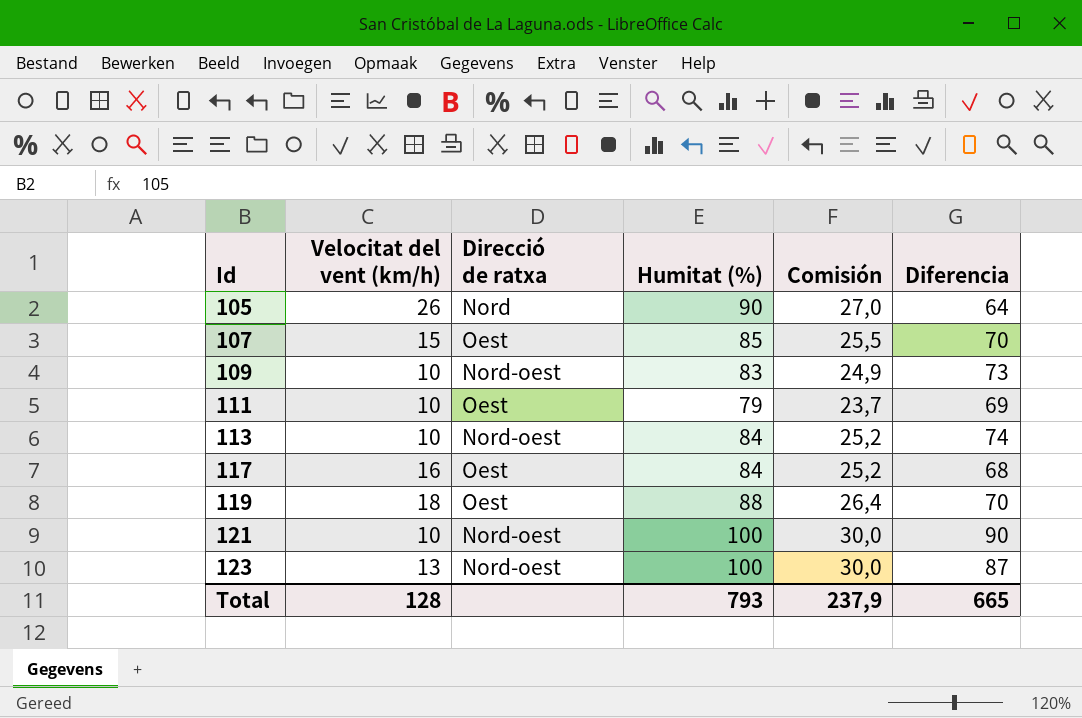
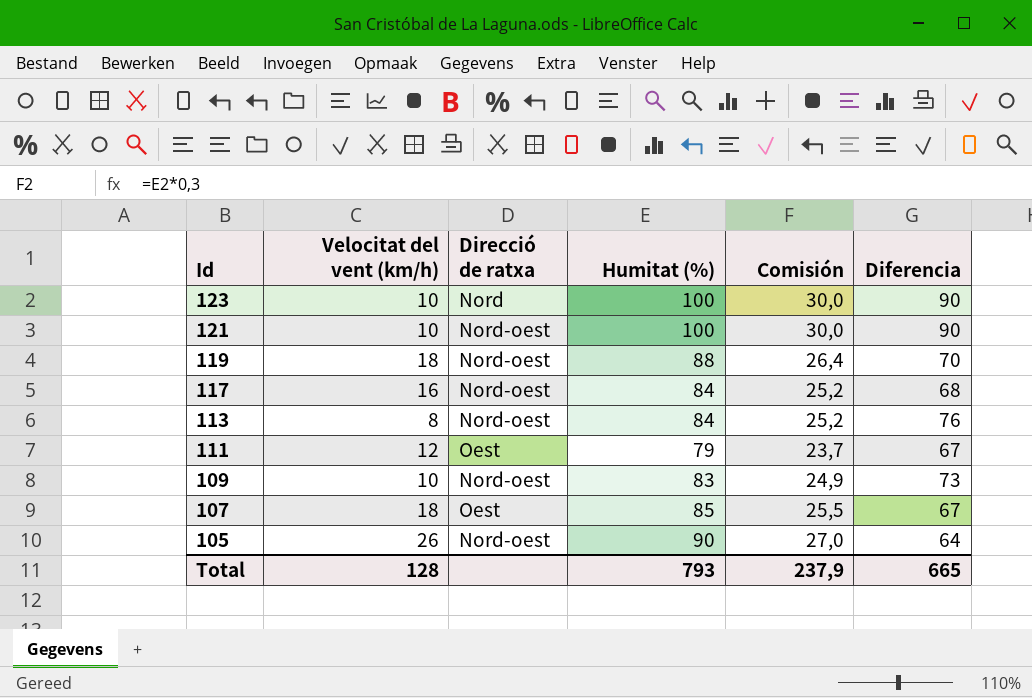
row order: Id ascending -> Id descending
123 | Velocitat del vent (km/h): 13 -> 10
123 | Direcció de ratxa: Nord-oest -> Nord
123 | Diferencia: 87 -> 90
119 | Direcció de ratxa: Oest -> Nord-oest
117 | Direcció de ratxa: Oest -> Nord-oest
113 | Velocitat del vent (km/h): 10 -> 8
113 | Diferencia: 74 -> 76
111 | Velocitat del vent (km/h): 10 -> 12
111 | Diferencia: 69 -> 67
107 | Velocitat del vent (km/h): 15 -> 18
107 | Diferencia: 70 -> 67
105 | Direcció de ratxa: Nord -> Nord-oest

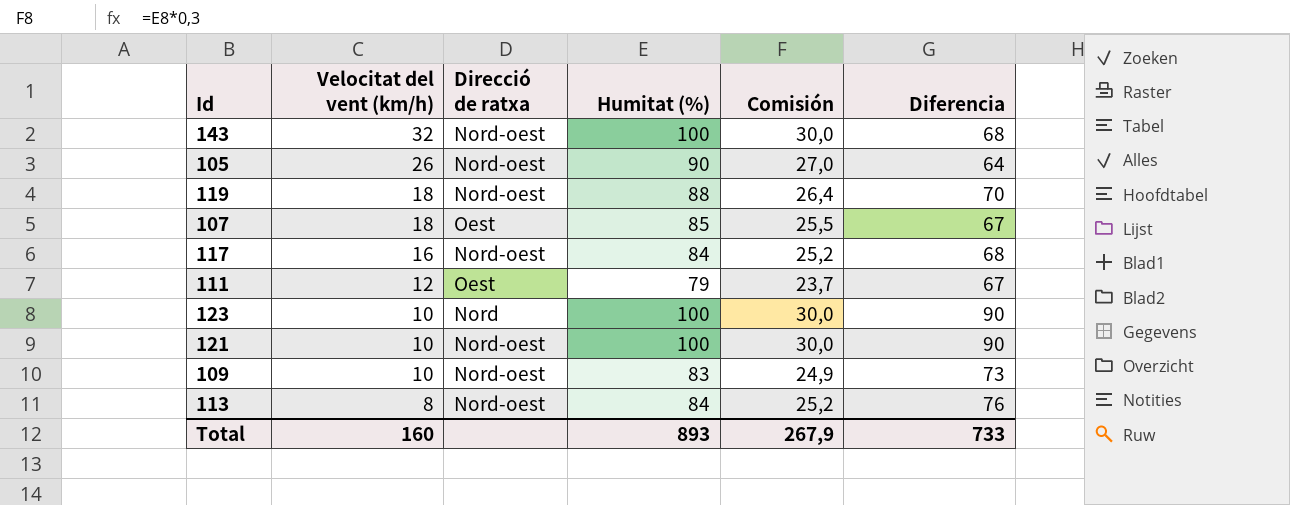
row order: Id descending -> Velocitat del vent (km/h) descending
row 143: none -> 32 | Nord-oest | 100 | 30,0 | 68
Total | Velocitat del vent (km/h): 128 -> 160
Total | Humitat (%): 793 -> 893
Total | Comisión: 237,9 -> 267,9
Total | Diferencia: 665 -> 733

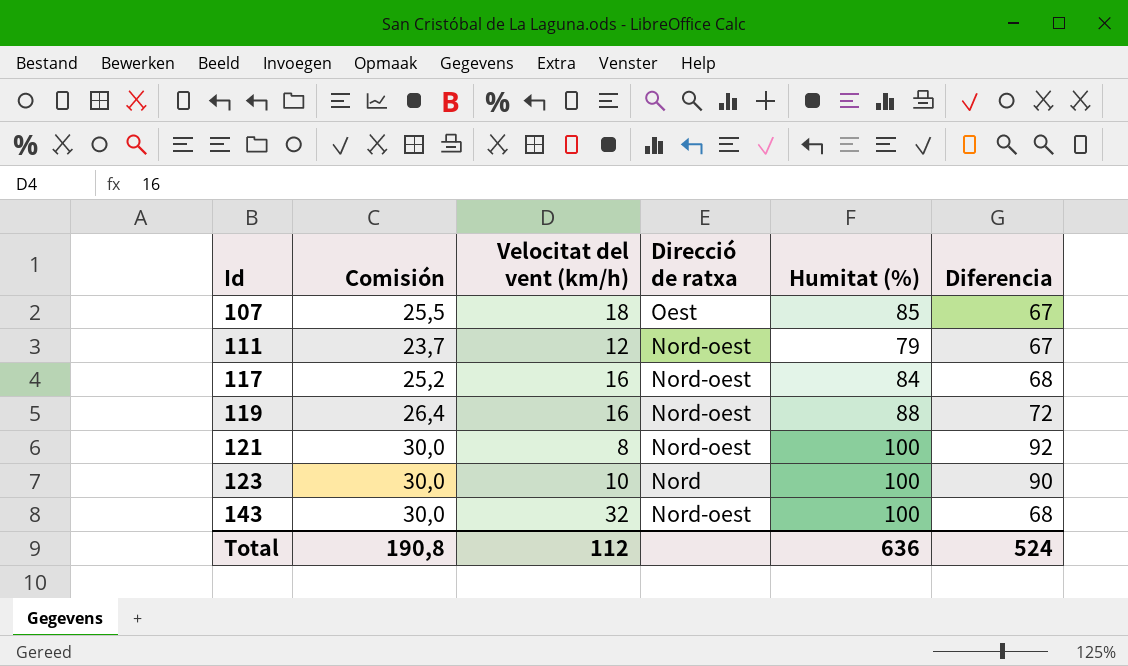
row order: Velocitat del vent (km/h) descending -> Id ascending
column Comisión | position: 5 -> 2
row 105: 26 | Nord-oest | 90 | 27,0 | 64 -> none
row 109: 10 | Nord-oest | 83 | 24,9 | 73 -> none
row 113: 8 | Nord-oest | 84 | 25,2 | 76 -> none
111 | Direcció de ratxa: Oest -> Nord-oest
119 | Velocitat del vent (km/h): 18 -> 16
119 | Diferencia: 70 -> 72
121 | Velocitat del vent (km/h): 10 -> 8
121 | Diferencia: 90 -> 92
Total | Comisión: 267,9 -> 190,8
Total | Velocitat del vent (km/h): 160 -> 112
Total | Humitat (%): 893 -> 636
Total | Diferencia: 733 -> 524

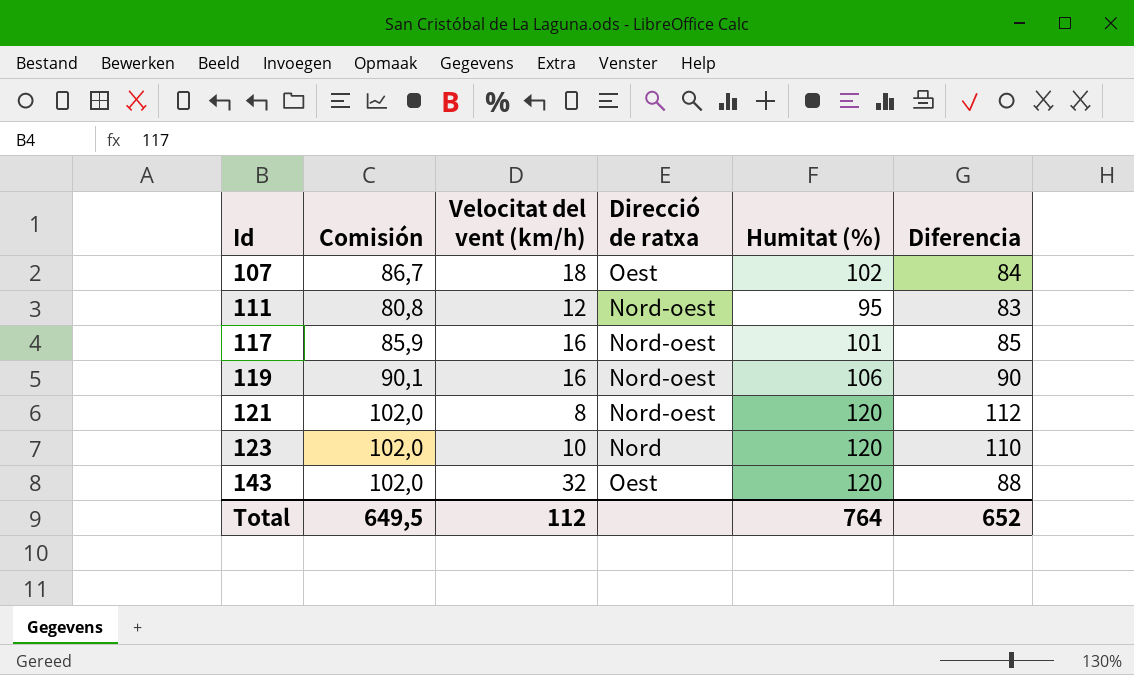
column Comisión | formula: [Humitat (%)] * 0,3 -> [Humitat (%)] * 0,85
107 | Humitat (%): 85 -> 102
107 | Diferencia: 67 -> 84
111 | Humitat (%): 79 -> 95
111 | Diferencia: 67 -> 83
117 | Humitat (%): 84 -> 101
117 | Diferencia: 68 -> 85
119 | Humitat (%): 88 -> 106
119 | Diferencia: 72 -> 90
121 | Humitat (%): 100 -> 120
121 | Diferencia: 92 -> 112
123 | Humitat (%): 100 -> 120
123 | Diferencia: 90 -> 110
143 | Direcció de ratxa: Nord-oest -> Oest
143 | Humitat (%): 100 -> 120
143 | Diferencia: 68 -> 88
Total | Comisión: 190,8 -> 649,5
Total | Humitat (%): 636 -> 764
Total | Diferencia: 524 -> 652

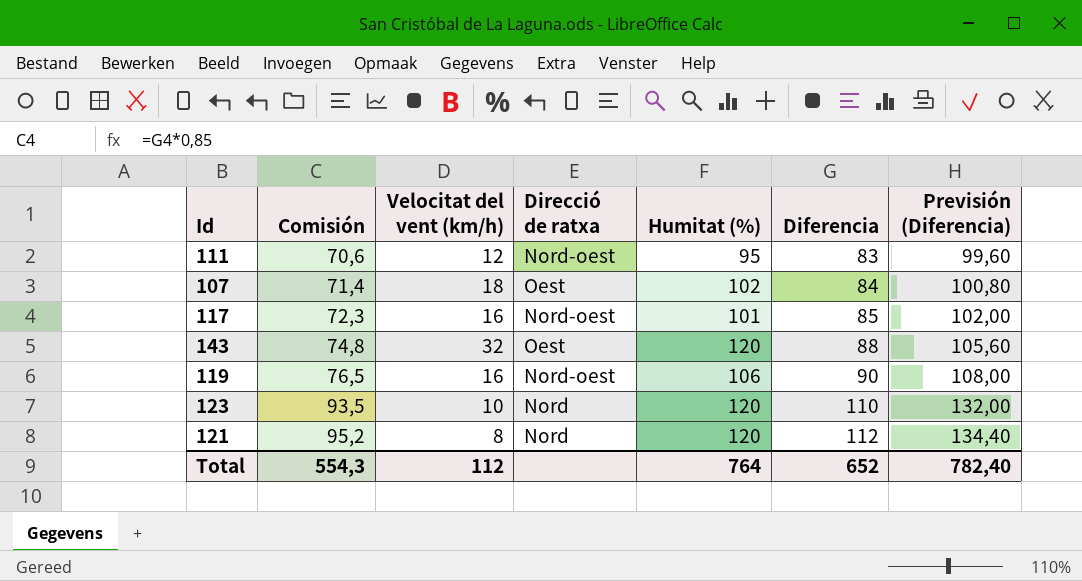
row order: Id ascending -> Comisión ascending
column Comisión | formula: [Humitat (%)] * 0,85 -> [Diferencia] * 0,85
column Previsión (Diferencia) | formula: none -> [Diferencia] * 1,2
121 | Direcció de ratxa: Nord-oest -> Nord
Total | Comisión: 649,5 -> 554,3

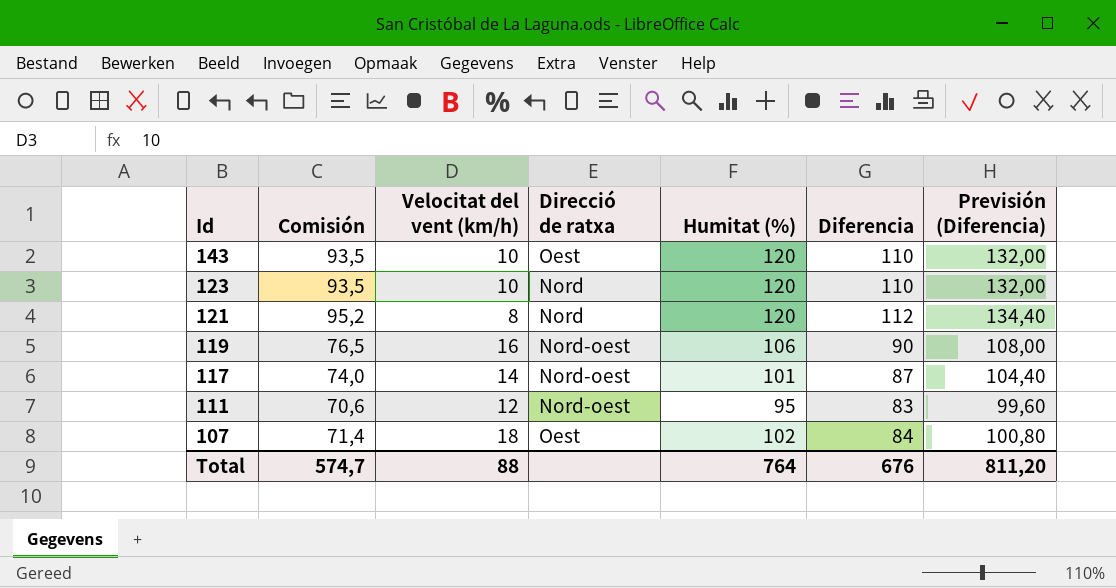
row order: Comisión ascending -> Id descending
143 | Comisión: 74,8 -> 93,5
143 | Velocitat del vent (km/h): 32 -> 10
143 | Diferencia: 88 -> 110
143 | Previsión (Diferencia): 105,60 -> 132,00
117 | Comisión: 72,3 -> 74,0
117 | Velocitat del vent (km/h): 16 -> 14
117 | Diferencia: 85 -> 87
117 | Previsión (Diferencia): 102,00 -> 104,40
Total | Comisión: 554,3 -> 574,7
Total | Velocitat del vent (km/h): 112 -> 88
Total | Diferencia: 652 -> 676
Total | Previsión (Diferencia): 782,40 -> 811,20

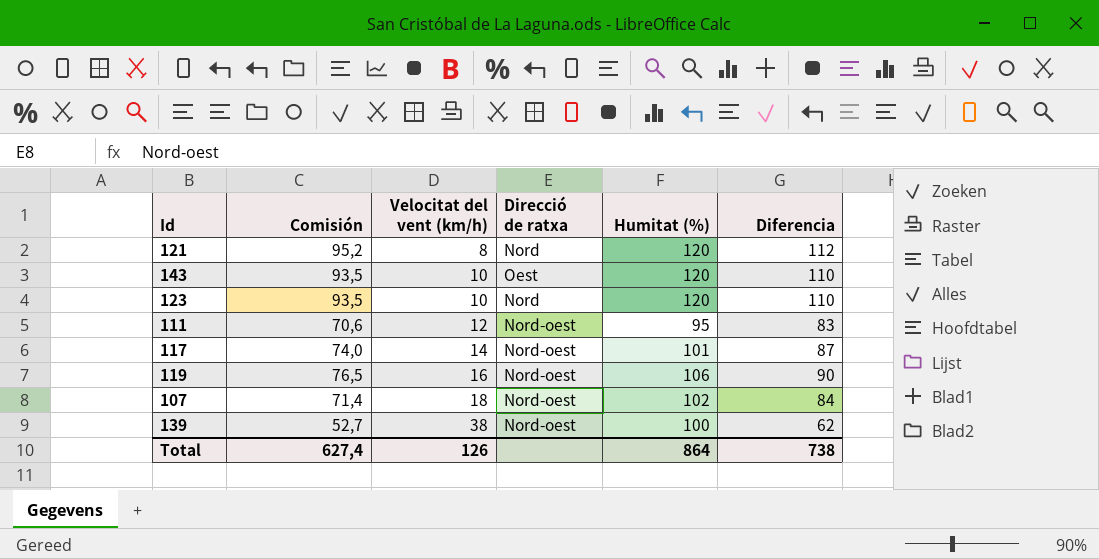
row order: Id descending -> Velocitat del vent (km/h) ascending
column Previsión (Diferencia) | formula: [Diferencia] * 1,2 -> none
107 | Direcció de ratxa: Oest -> Nord-oest
row 139: none -> 52,7 | 38 | Nord-oest | 100 | 62
Total | Comisión: 574,7 -> 627,4
Total | Velocitat del vent (km/h): 88 -> 126
Total | Humitat (%): 764 -> 864
Total | Diferencia: 676 -> 738

